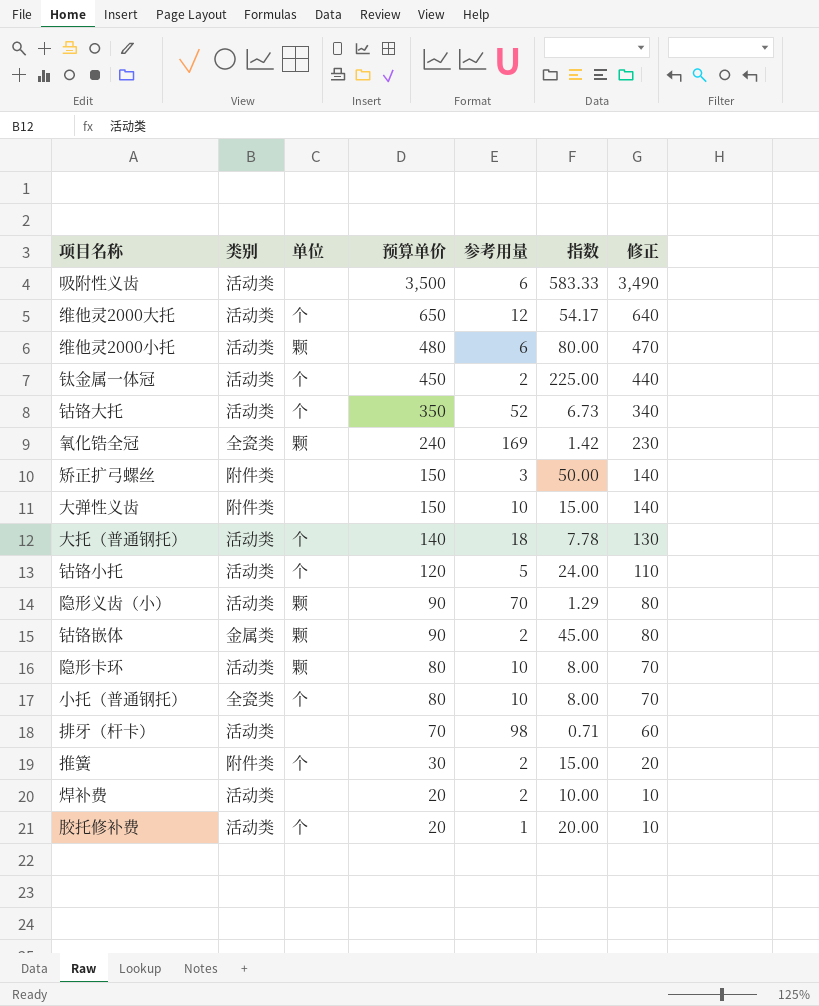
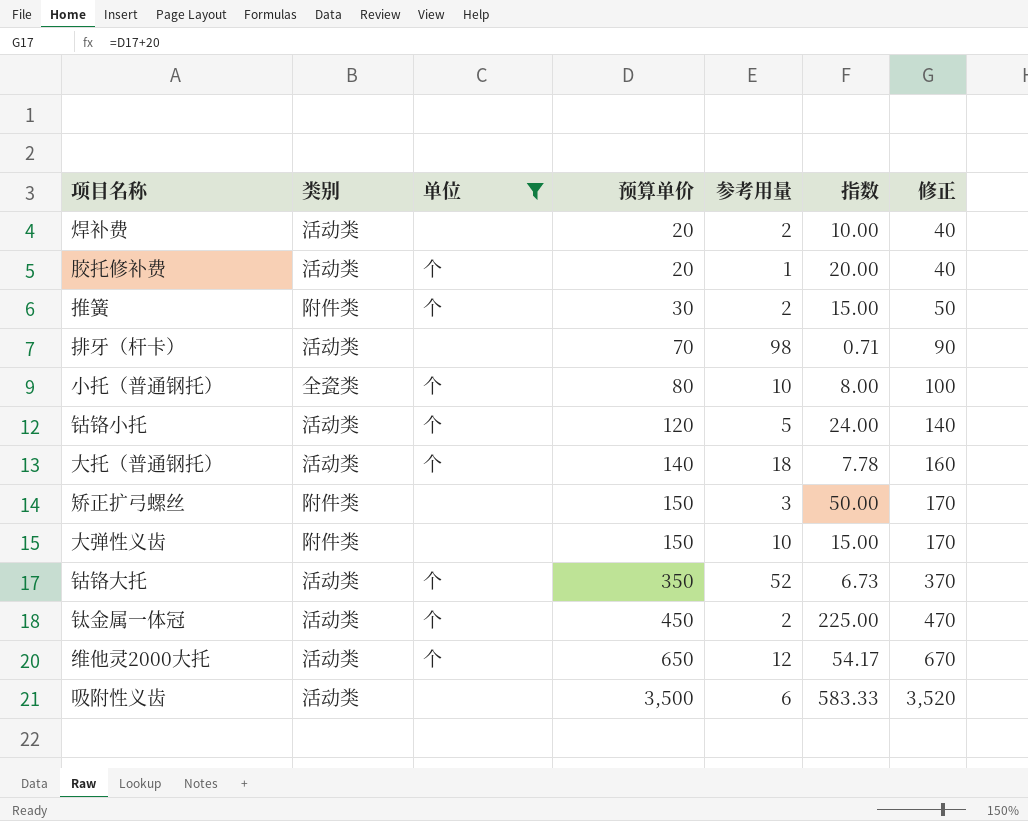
filter: none -> 单位 != 颗
row order: 预算单价 descending -> 预算单价 ascending
column 修正 | formula: [预算单价] - 10 -> [预算单价] + 20

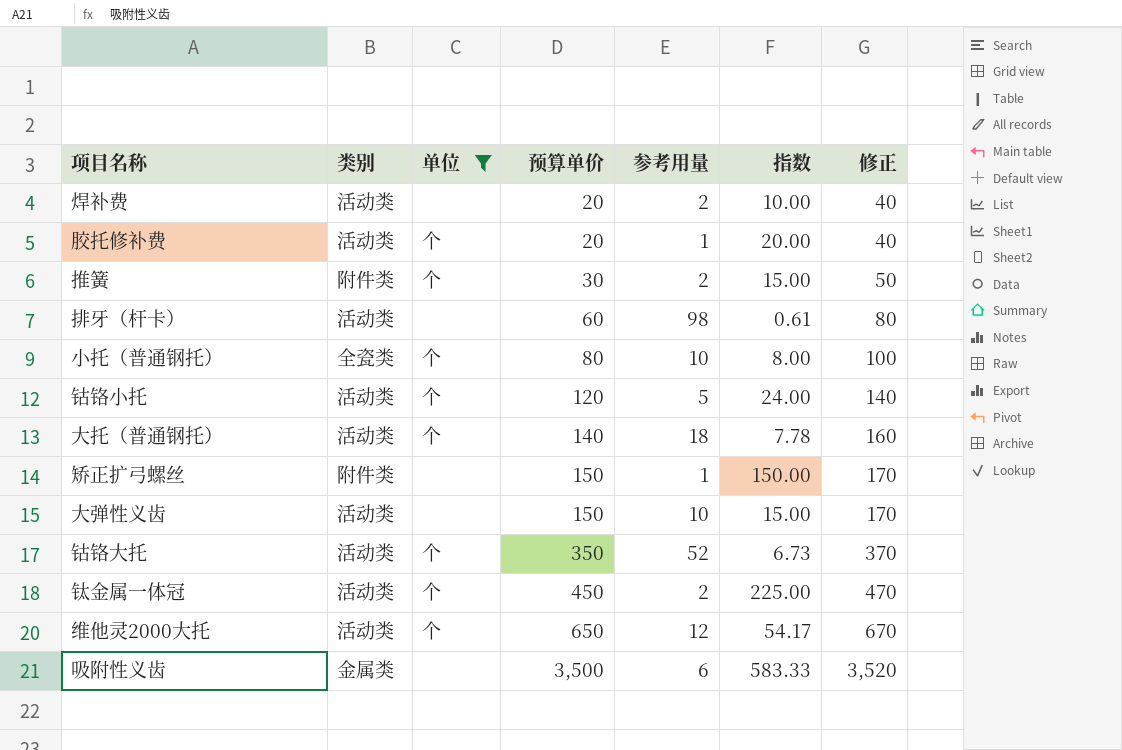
排牙（杆卡） | 预算单价: 70 -> 60
排牙（杆卡） | 指数: 0.71 -> 0.61
排牙（杆卡） | 修正: 90 -> 80
矫正扩弓螺丝 | 参考用量: 3 -> 1
矫正扩弓螺丝 | 指数: 50.00 -> 150.00
大弹性义齿 | 类别: 附件类 -> 活动类
吸附性义齿 | 类别: 活动类 -> 金属类

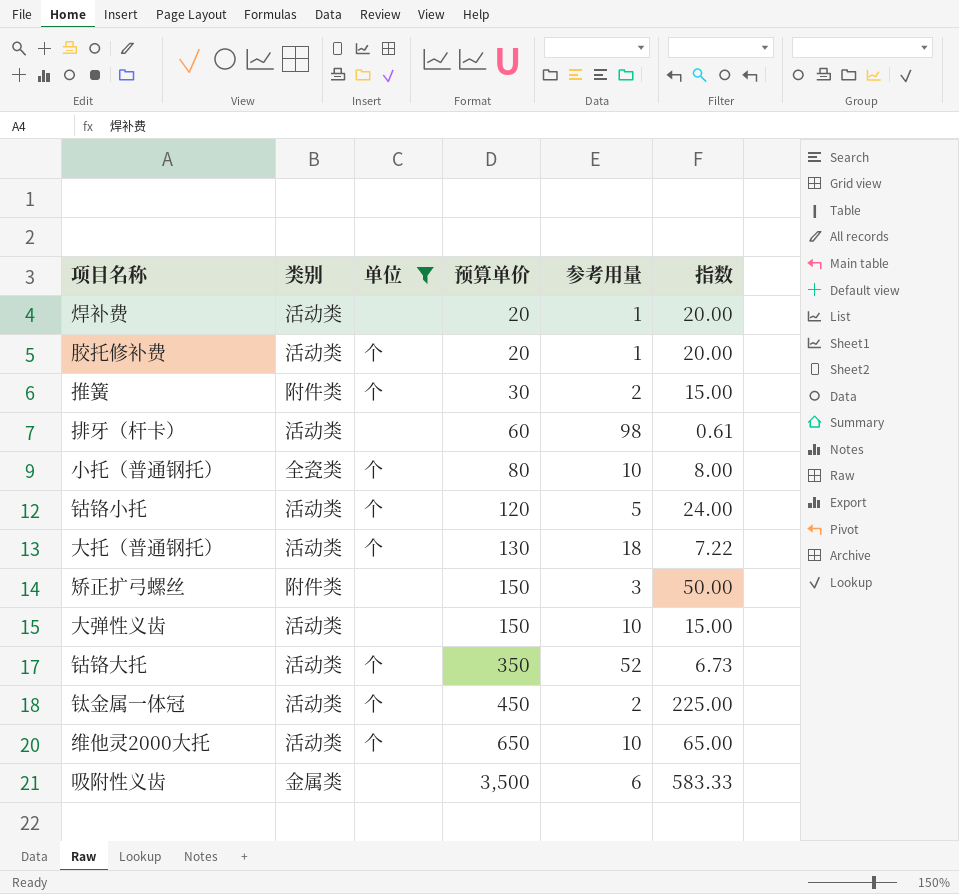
column 修正 | formula: [预算单价] + 20 -> none
焊补费 | 参考用量: 2 -> 1
焊补费 | 指数: 10.00 -> 20.00
大托（普通钢托） | 预算单价: 140 -> 130
大托（普通钢托） | 指数: 7.78 -> 7.22
矫正扩弓螺丝 | 参考用量: 1 -> 3
矫正扩弓螺丝 | 指数: 150.00 -> 50.00
维他灵2000大托 | 参考用量: 12 -> 10
维他灵2000大托 | 指数: 54.17 -> 65.00

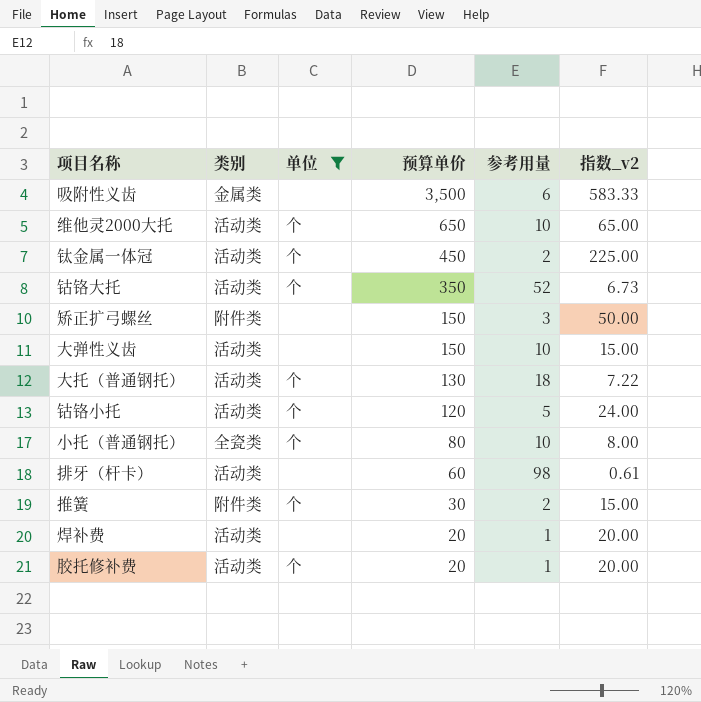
row order: 预算单价 ascending -> 预算单价 descending
column name: 指数 -> 指数_v2

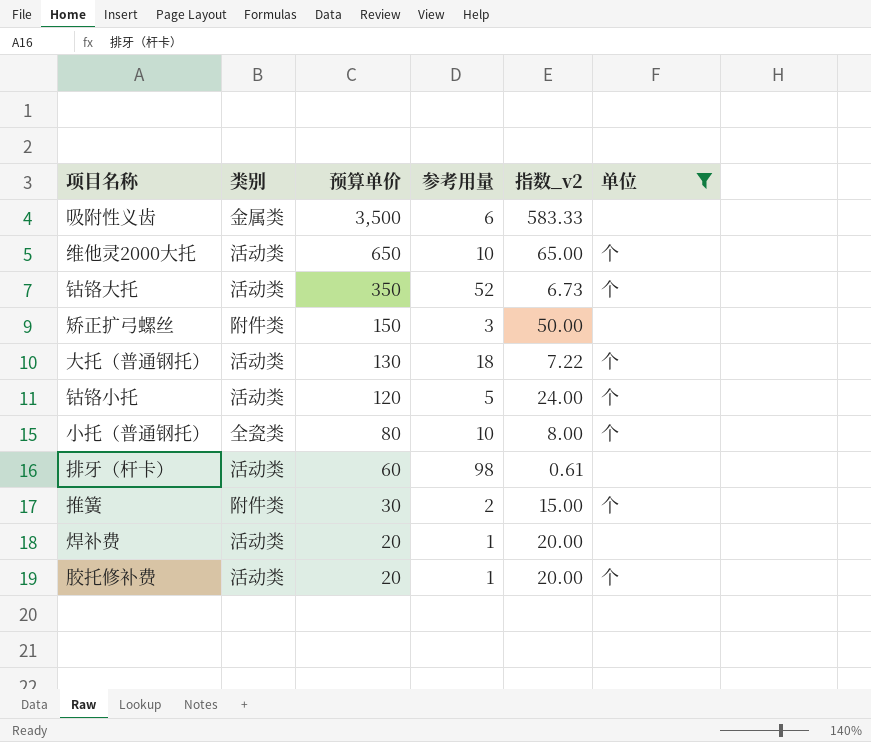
column 单位 | position: 3 -> 6
row 钛金属一体冠: 活动类 | 个 | 450 | 2 | 225.00 -> none
row 大弹性义齿: 活动类 | none | 150 | 10 | 15.00 -> none

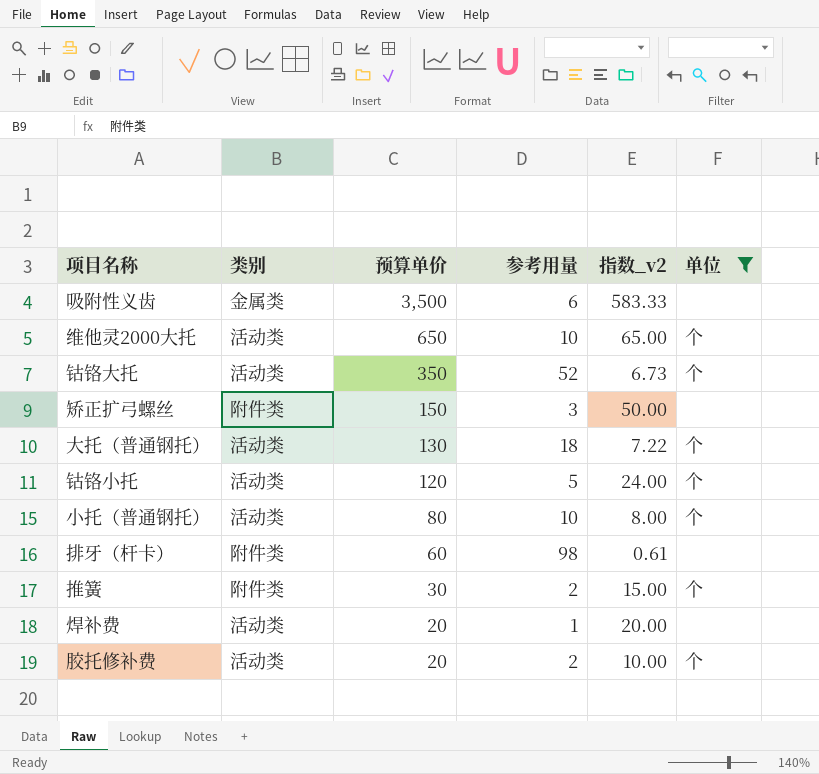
小托（普通钢托） | 类别: 全瓷类 -> 活动类
排牙（杆卡） | 类别: 活动类 -> 附件类
胶托修补费 | 参考用量: 1 -> 2
胶托修补费 | 指数_v2: 20.00 -> 10.00

